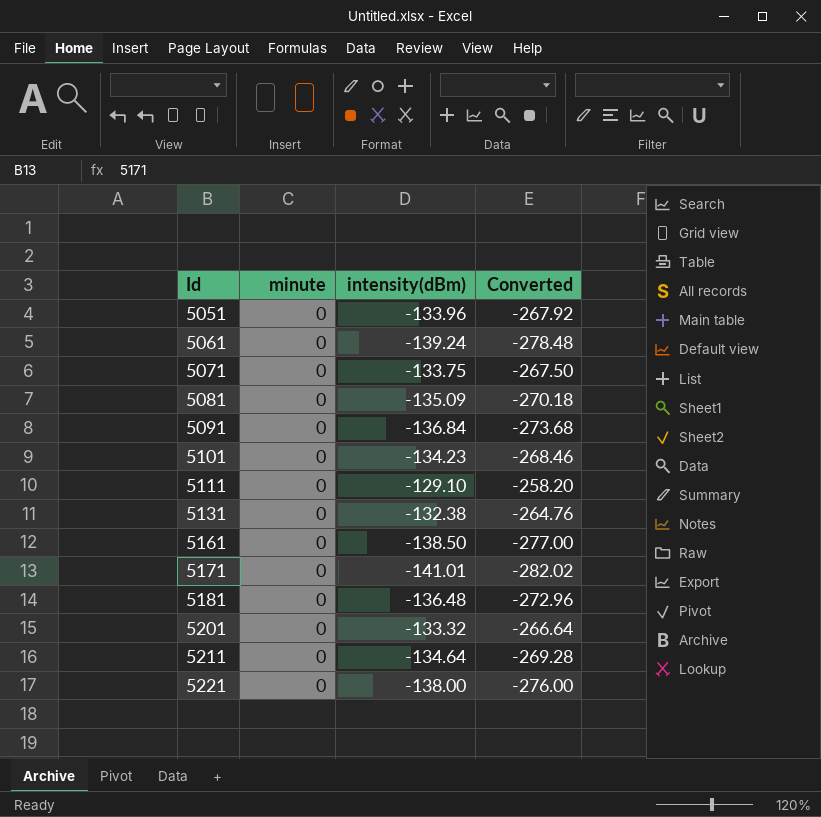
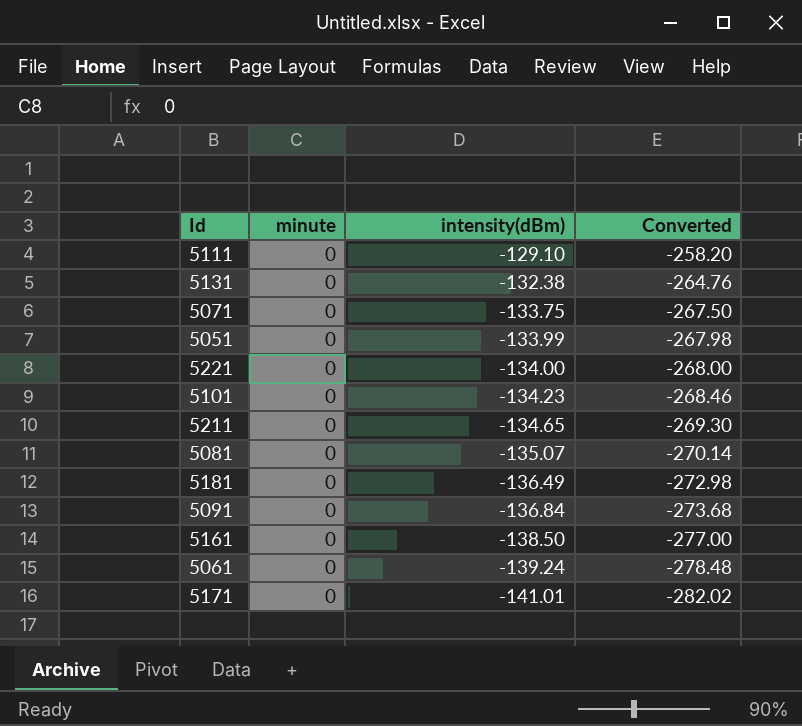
row order: Id ascending -> intensity(dBm) descending
row 5201: 0 | -133.32 | -266.64 -> none
5051 | intensity(dBm): -133.96 -> -133.99
5051 | Converted: -267.92 -> -267.98
5221 | intensity(dBm): -138.00 -> -134.00
5221 | Converted: -276.00 -> -268.00
5211 | intensity(dBm): -134.64 -> -134.65
5211 | Converted: -269.28 -> -269.30
5081 | intensity(dBm): -135.09 -> -135.07
5081 | Converted: -270.18 -> -270.14
5181 | intensity(dBm): -136.48 -> -136.49
5181 | Converted: -272.96 -> -272.98

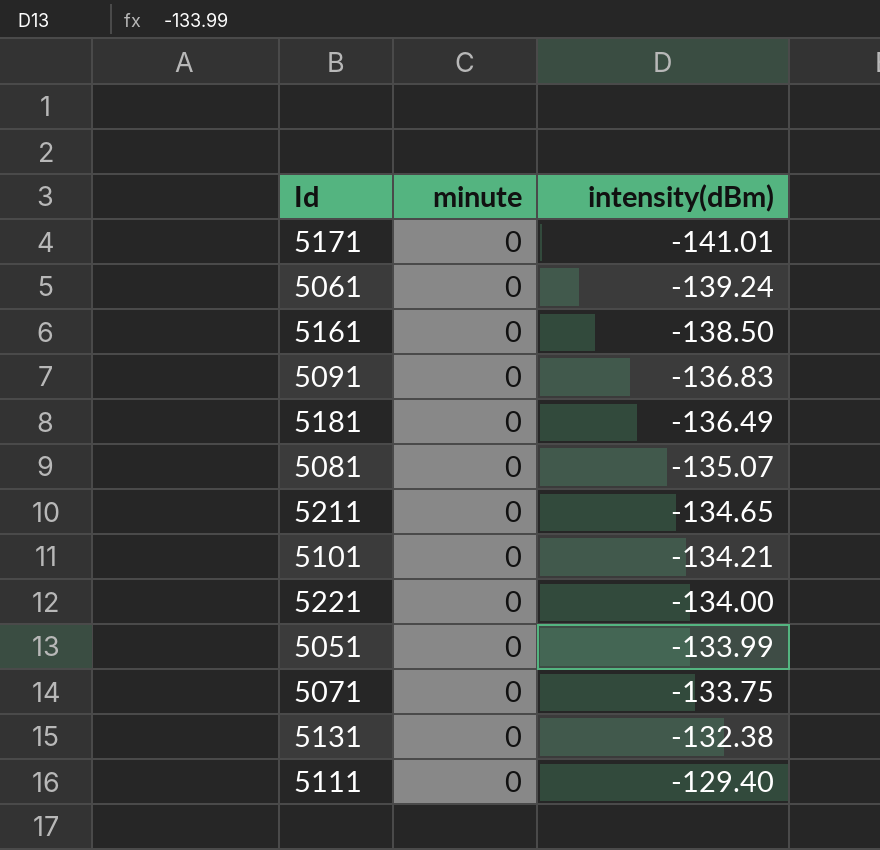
row order: intensity(dBm) descending -> intensity(dBm) ascending
column Converted | formula: [intensity(dBm)] * 2 -> none
5091 | intensity(dBm): -136.84 -> -136.83
5101 | intensity(dBm): -134.23 -> -134.21
5111 | intensity(dBm): -129.10 -> -129.40

